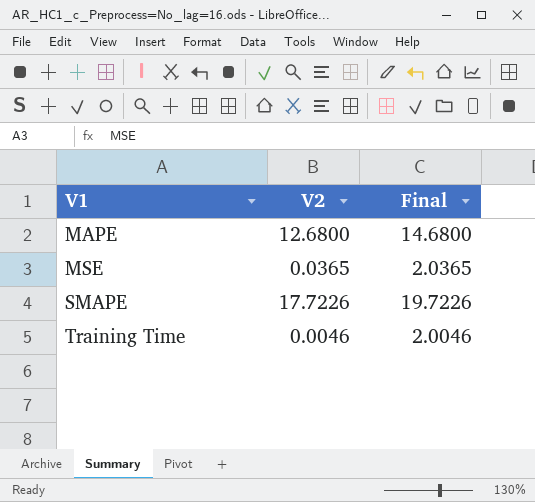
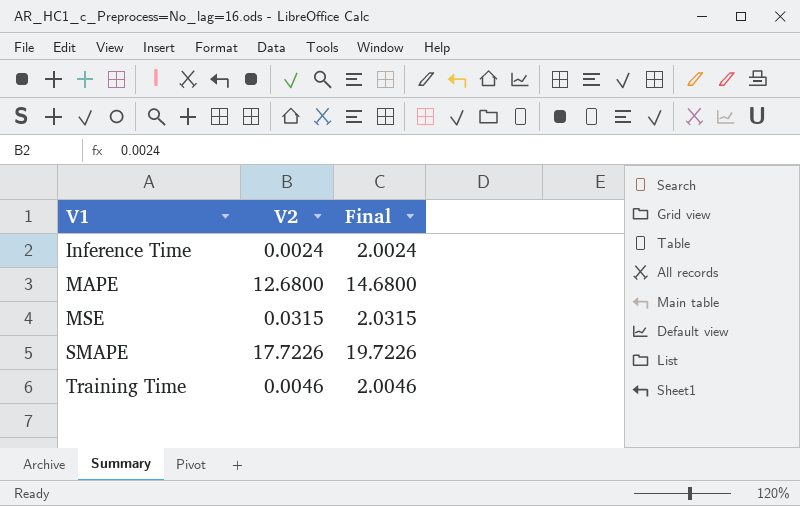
row Inference Time: none -> 0.0024 | 2.0024
MSE | V2: 0.0365 -> 0.0315
MSE | Final: 2.0365 -> 2.0315

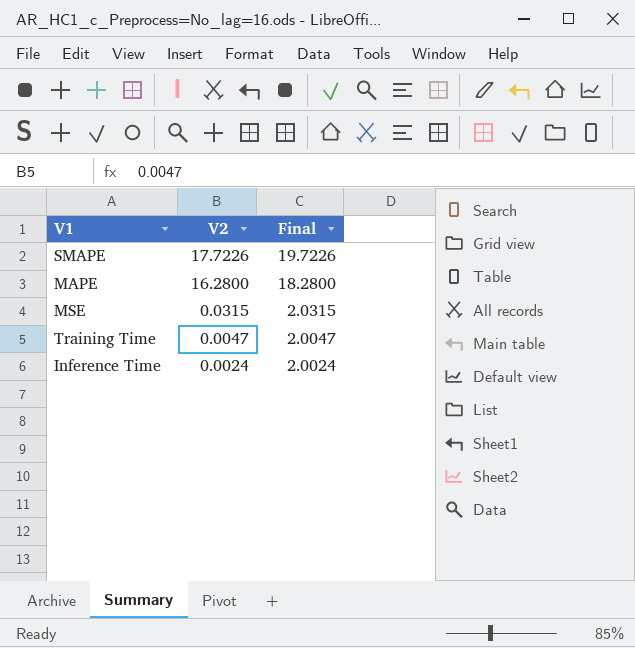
row order: V1 ascending -> V2 descending
MAPE | V2: 12.6800 -> 16.2800
MAPE | Final: 14.6800 -> 18.2800
Training Time | V2: 0.0046 -> 0.0047
Training Time | Final: 2.0046 -> 2.0047

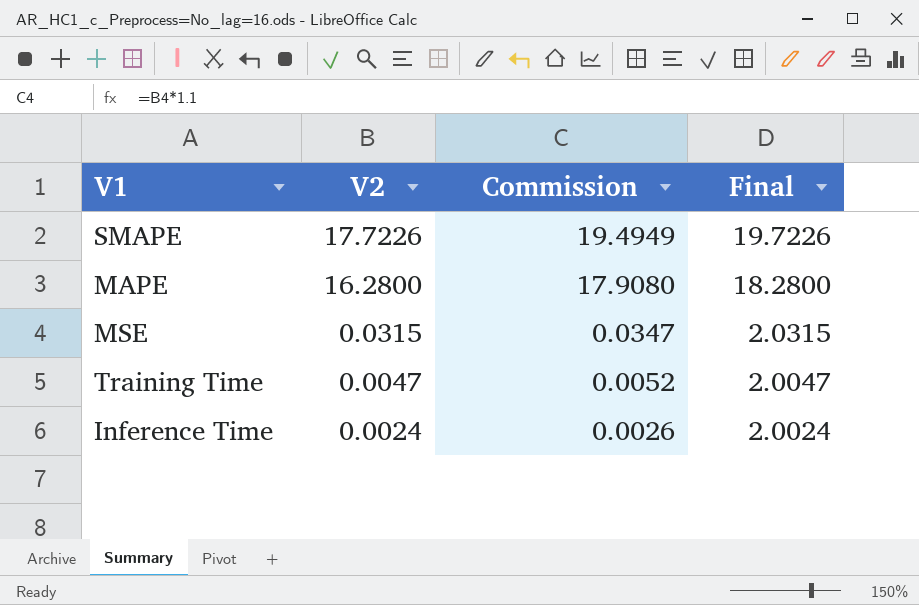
column Commission | formula: none -> [V2] * 1.1

